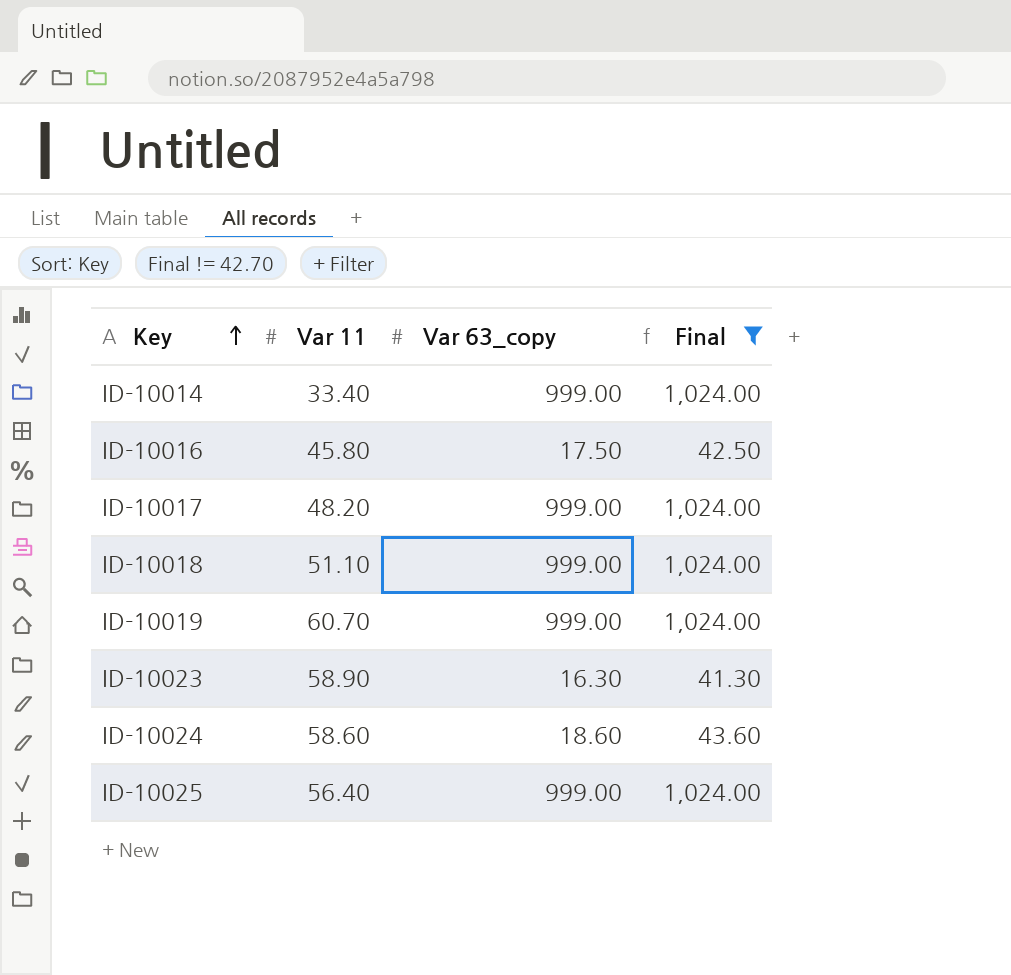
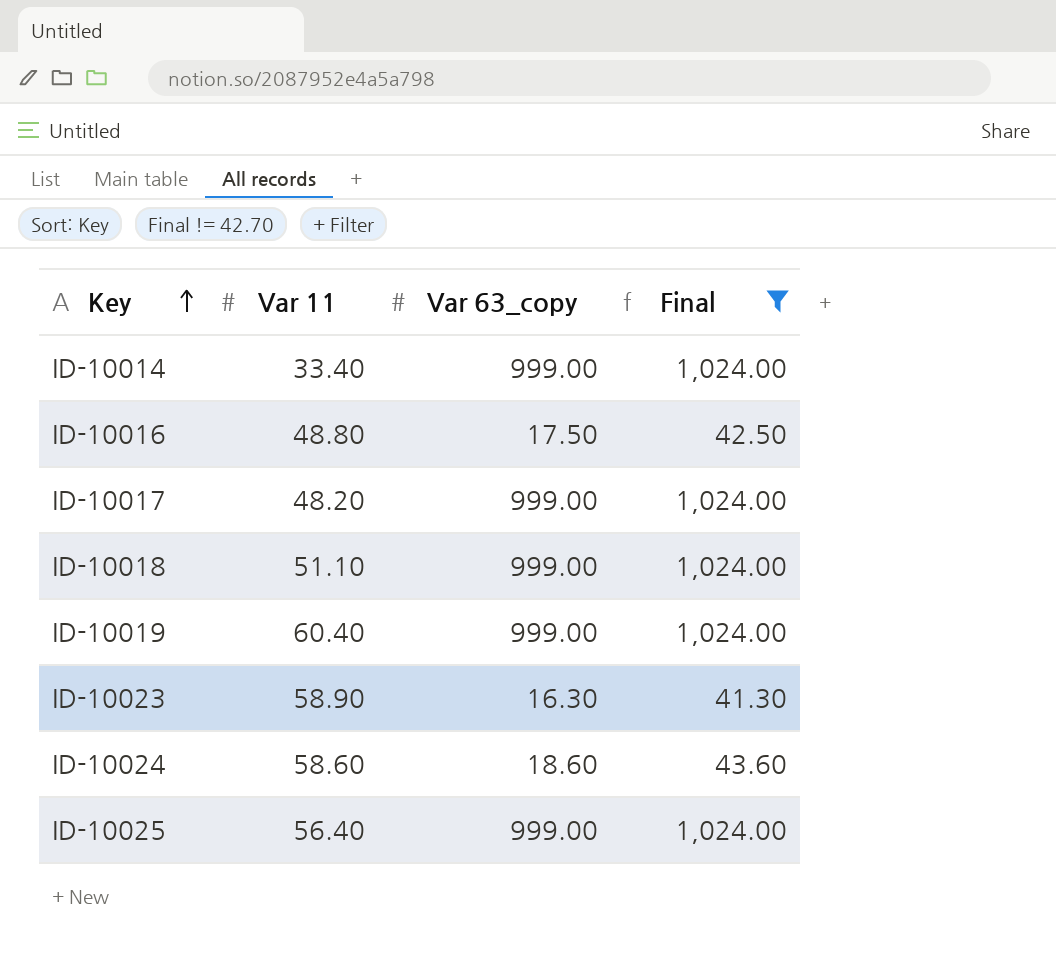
ID-10016 | Var 11: 45.80 -> 48.80
ID-10019 | Var 11: 60.70 -> 60.40

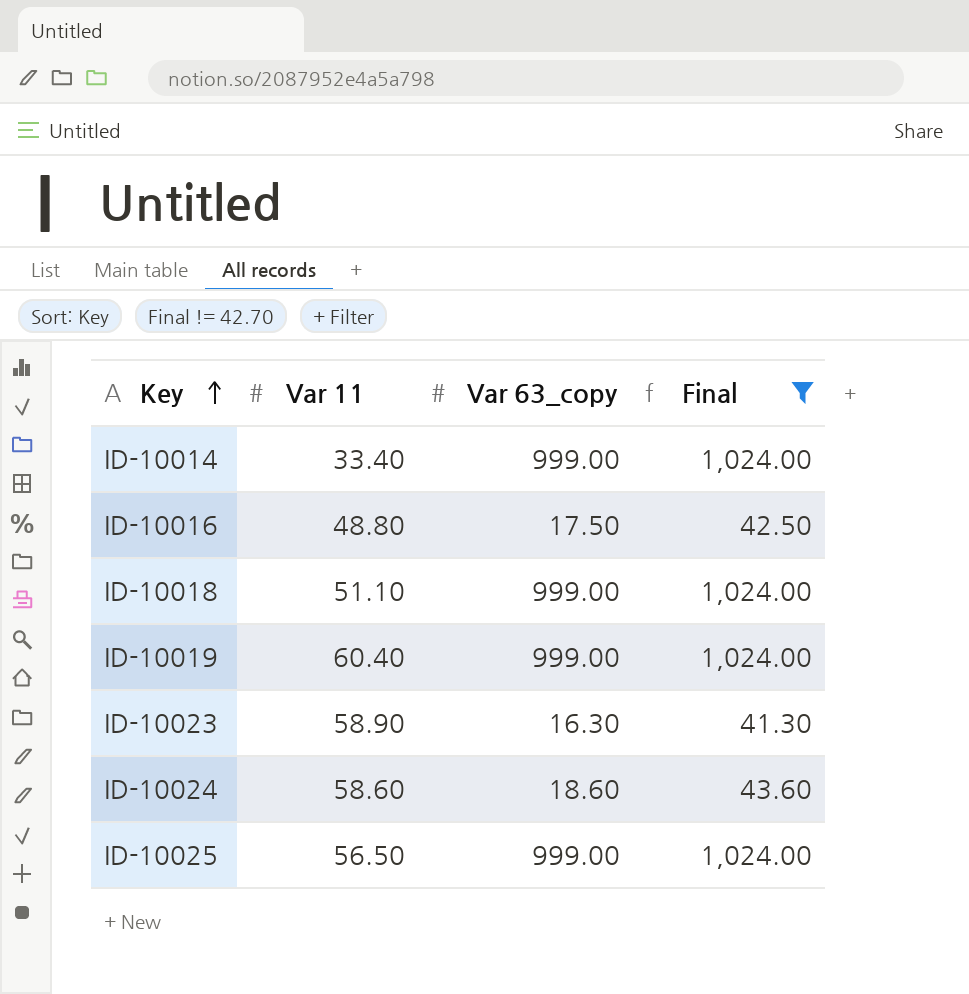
row ID-10017: 48.20 | 999.00 | 1,024.00 -> none
ID-10025 | Var 11: 56.40 -> 56.50

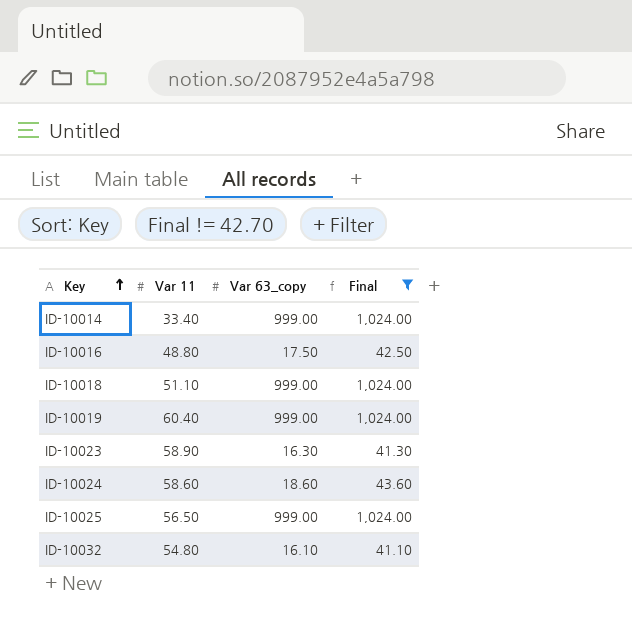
row ID-10032: none -> 54.80 | 16.10 | 41.10

